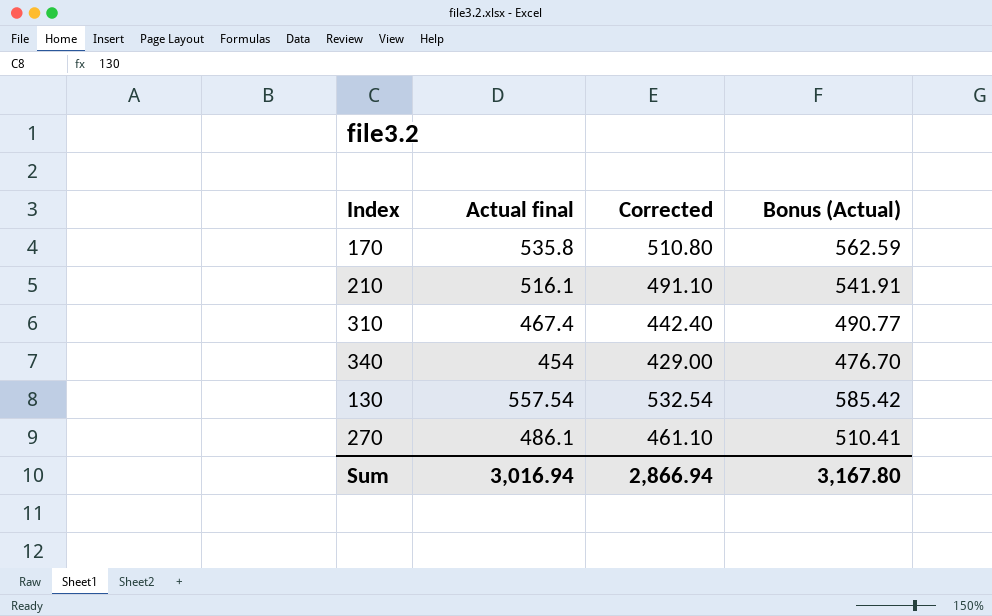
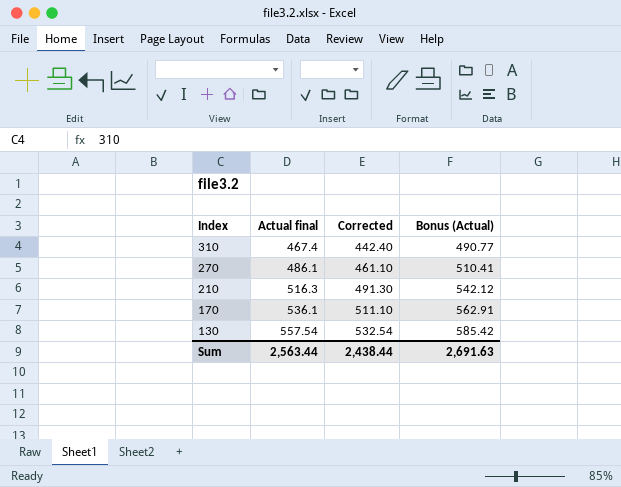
row order: none -> Index descending
row 340: 454 | 429.00 | 476.70 -> none
210 | Actual final: 516.1 -> 516.3
210 | Corrected: 491.10 -> 491.30
210 | Bonus (Actual): 541.91 -> 542.12
170 | Actual final: 535.8 -> 536.1
170 | Corrected: 510.80 -> 511.10
170 | Bonus (Actual): 562.59 -> 562.91
Sum | Actual final: 3,016.94 -> 2,563.44
Sum | Corrected: 2,866.94 -> 2,438.44
Sum | Bonus (Actual): 3,167.80 -> 2,691.63

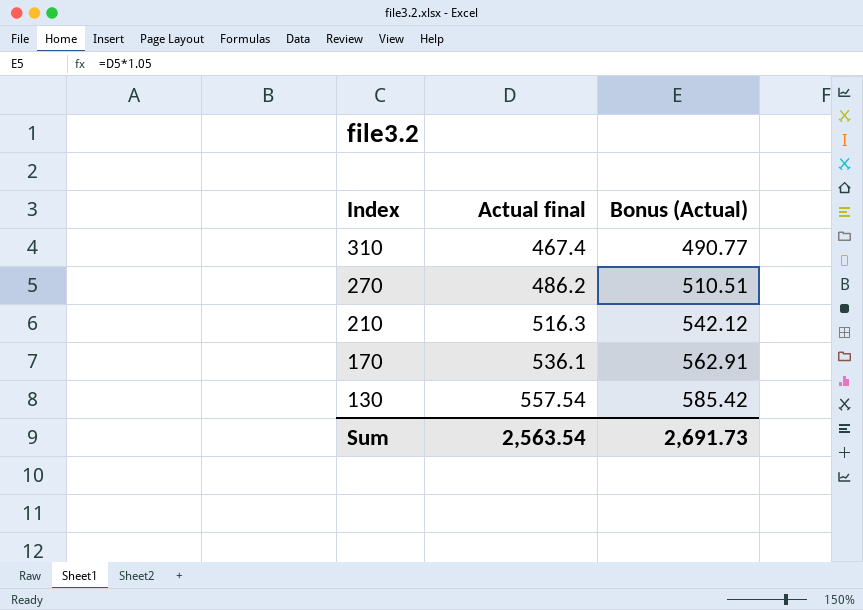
column Corrected | formula: [Actual final] - 25 -> none
270 | Actual final: 486.1 -> 486.2
270 | Bonus (Actual): 510.41 -> 510.51
Sum | Actual final: 2,563.44 -> 2,563.54
Sum | Bonus (Actual): 2,691.63 -> 2,691.73

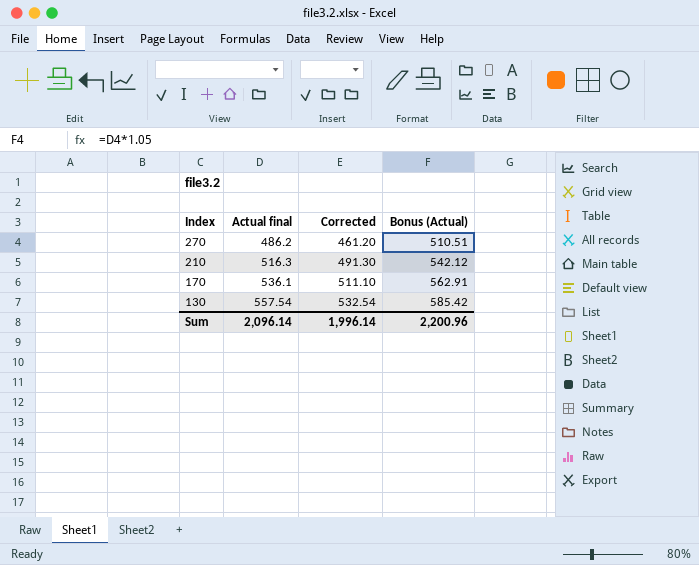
column Corrected | formula: none -> [Actual final] - 25
row 310: 467.4 | 490.77 -> none
Sum | Actual final: 2,563.54 -> 2,096.14
Sum | Bonus (Actual): 2,691.73 -> 2,200.96

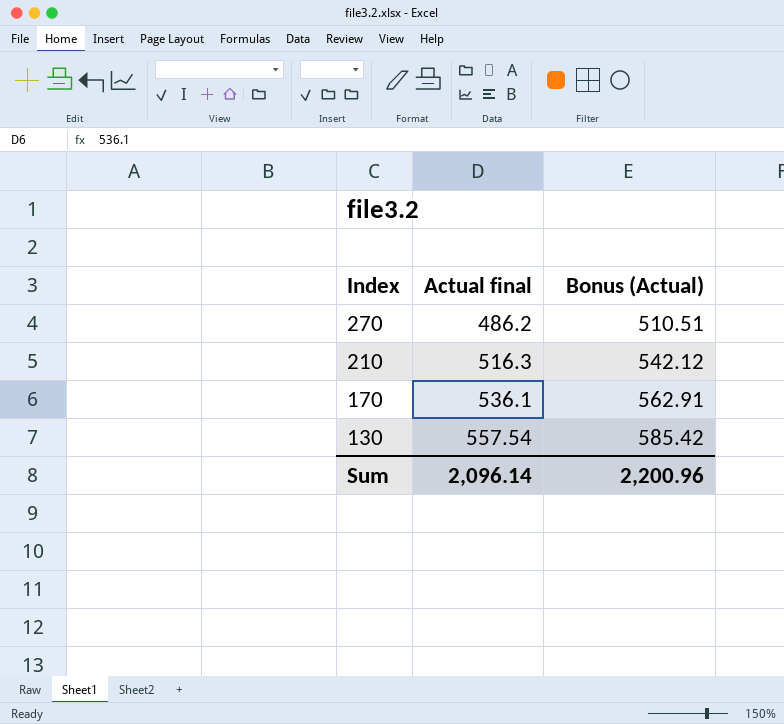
column Corrected | formula: [Actual final] - 25 -> none

